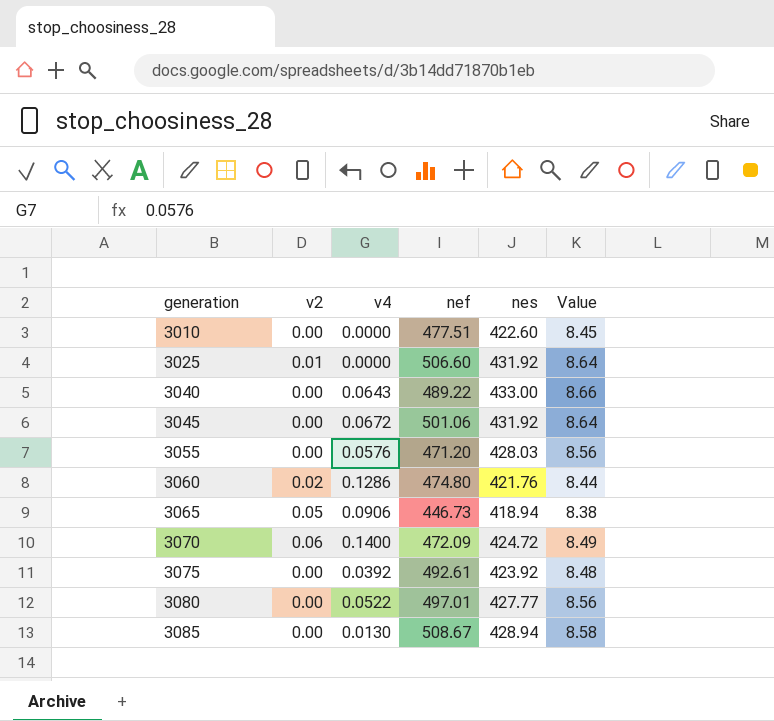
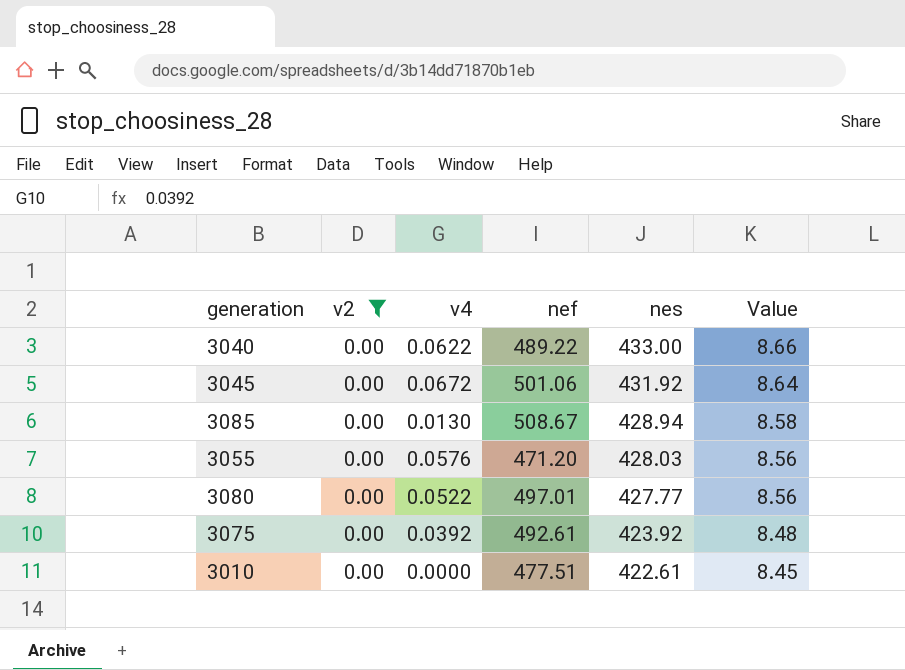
filter: none -> v2 = 0.00
row order: generation ascending -> nes descending
3040 | v4: 0.0643 -> 0.0622
3010 | nes: 422.60 -> 422.61

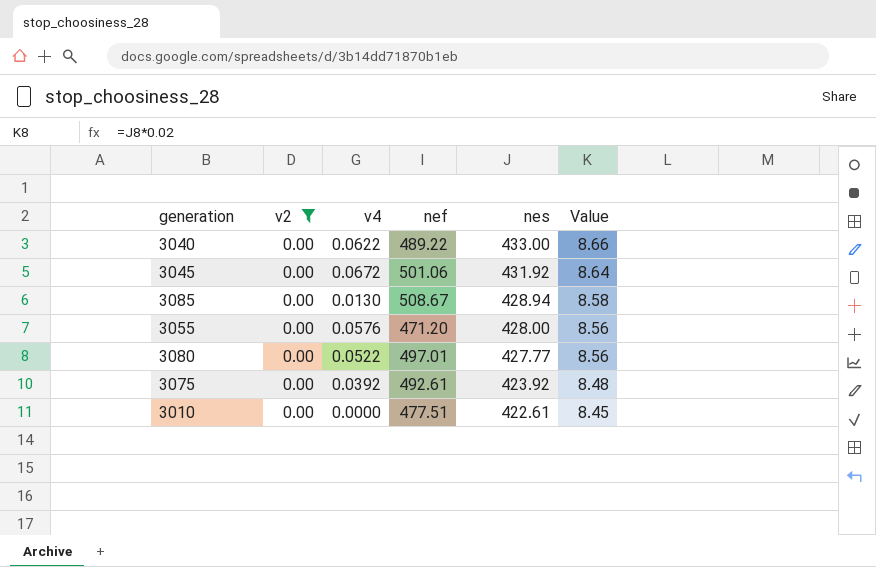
3055 | nes: 428.03 -> 428.00

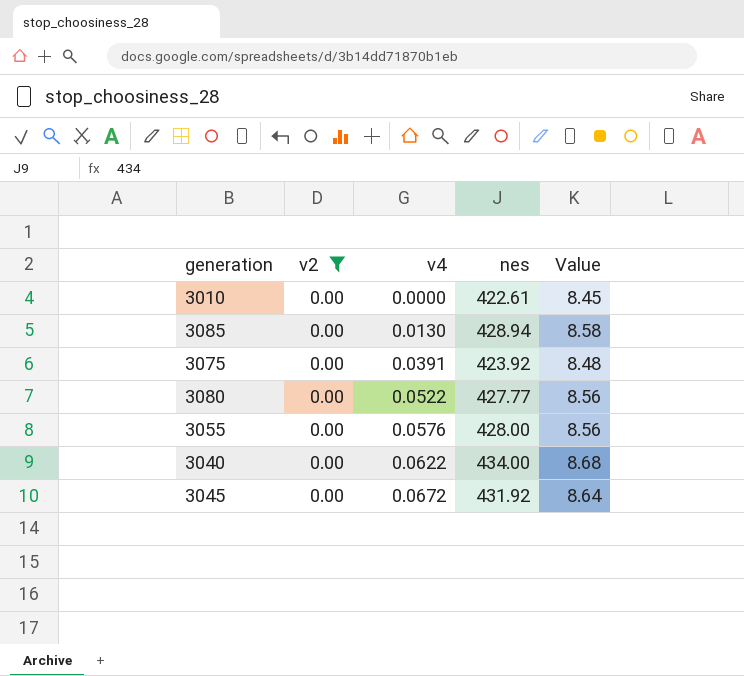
row order: nes descending -> v4 ascending
column nef | position: 4 -> none
3075 | v4: 0.0392 -> 0.0391
3040 | nes: 433.00 -> 434.00
3040 | Value: 8.66 -> 8.68

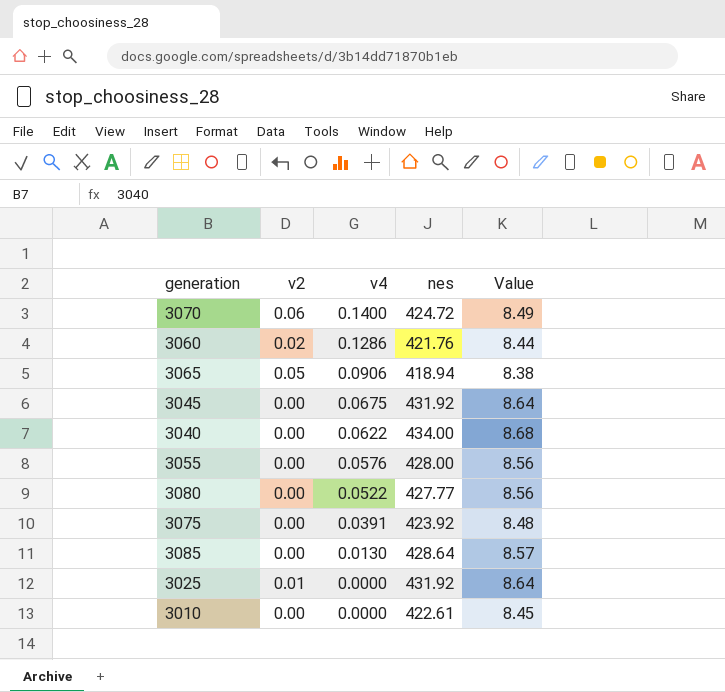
filter: v2 = 0.00 -> none
row order: v4 ascending -> v4 descending
3045 | v4: 0.0672 -> 0.0675
3085 | nes: 428.94 -> 428.64
3085 | Value: 8.58 -> 8.57

